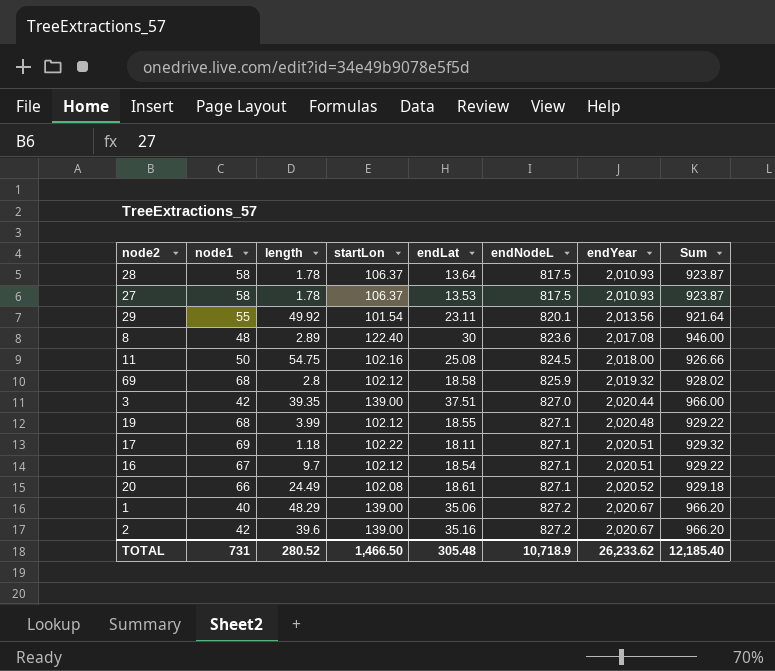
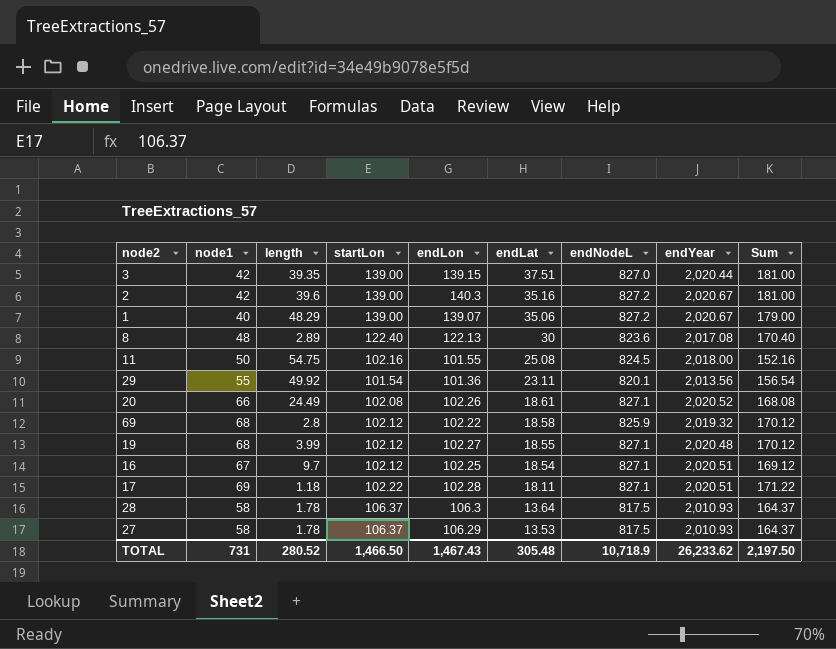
row order: endNodeL ascending -> endLat descending
column endLon | position: none -> 5
column Sum | formula: [startLon] + [endNodeL] -> [node1] + [startLon]
TOTAL | Sum: 12,185.40 -> 2,197.50

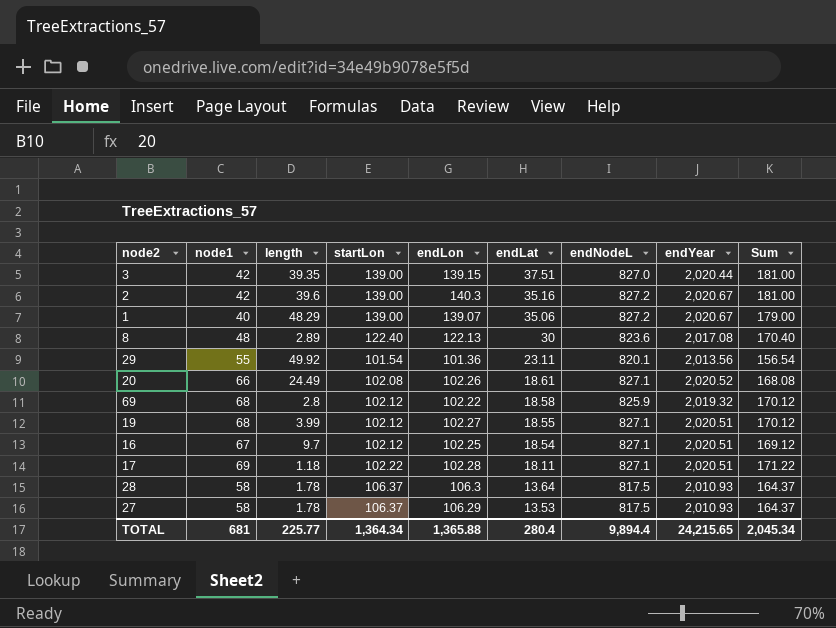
row 11: 50 | 54.75 | 102.16 | 101.55 | 25.08 | 824.5 | 2,018.00 | 152.16 -> none
19 | endYear: 2,020.48 -> 2,020.51
TOTAL | node1: 731 -> 681
TOTAL | length: 280.52 -> 225.77
TOTAL | startLon: 1,466.50 -> 1,364.34
TOTAL | endLon: 1,467.43 -> 1,365.88
TOTAL | endLat: 305.48 -> 280.4
TOTAL | endNodeL: 10,718.9 -> 9,894.4
TOTAL | endYear: 26,233.62 -> 24,215.65
TOTAL | Sum: 2,197.50 -> 2,045.34

